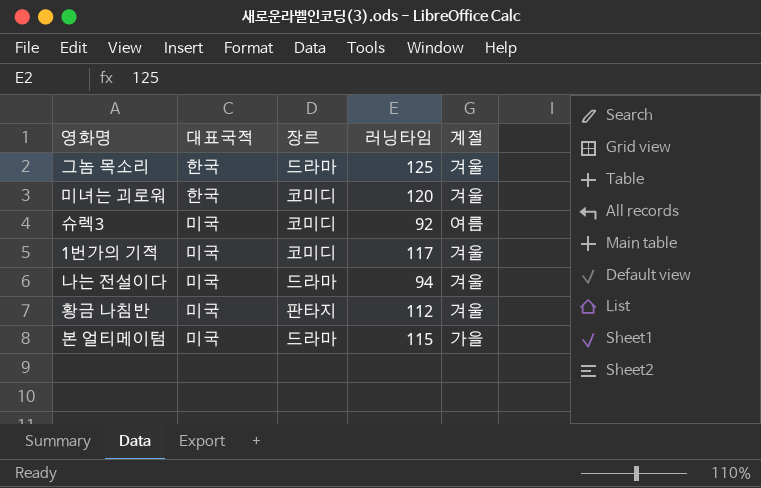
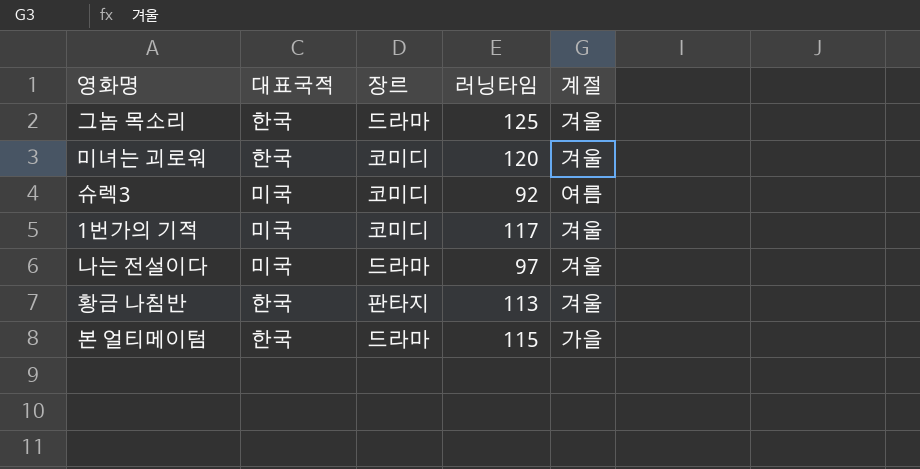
나는 전설이다 | 러닝타임: 94 -> 97
황금 나침반 | 대표국적: 미국 -> 한국
황금 나침반 | 러닝타임: 112 -> 113
본 얼티메이텀 | 대표국적: 미국 -> 한국

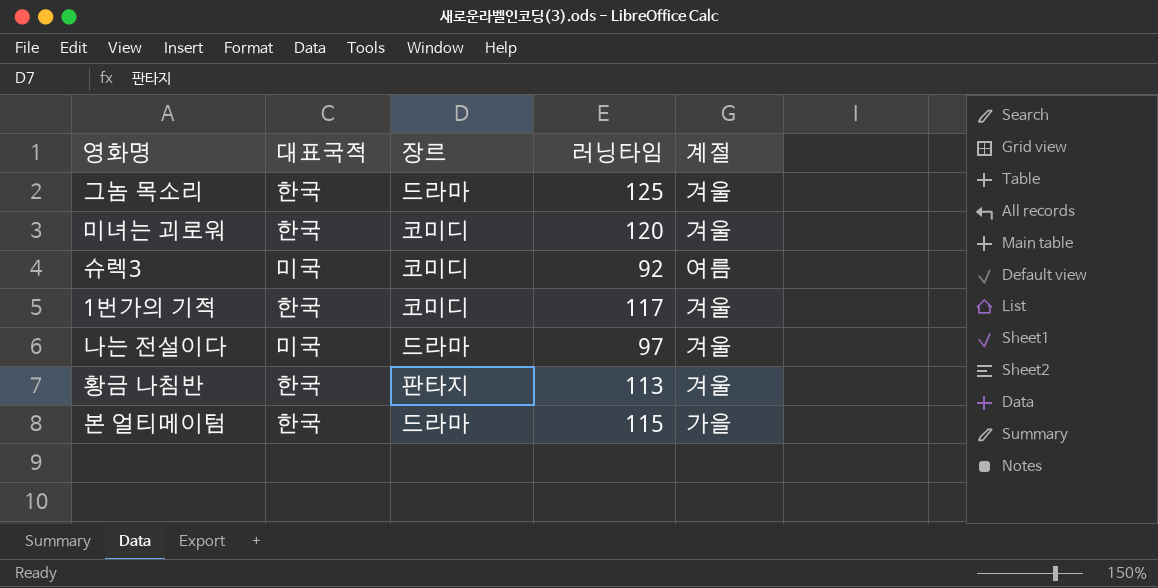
1번가의 기적 | 대표국적: 미국 -> 한국

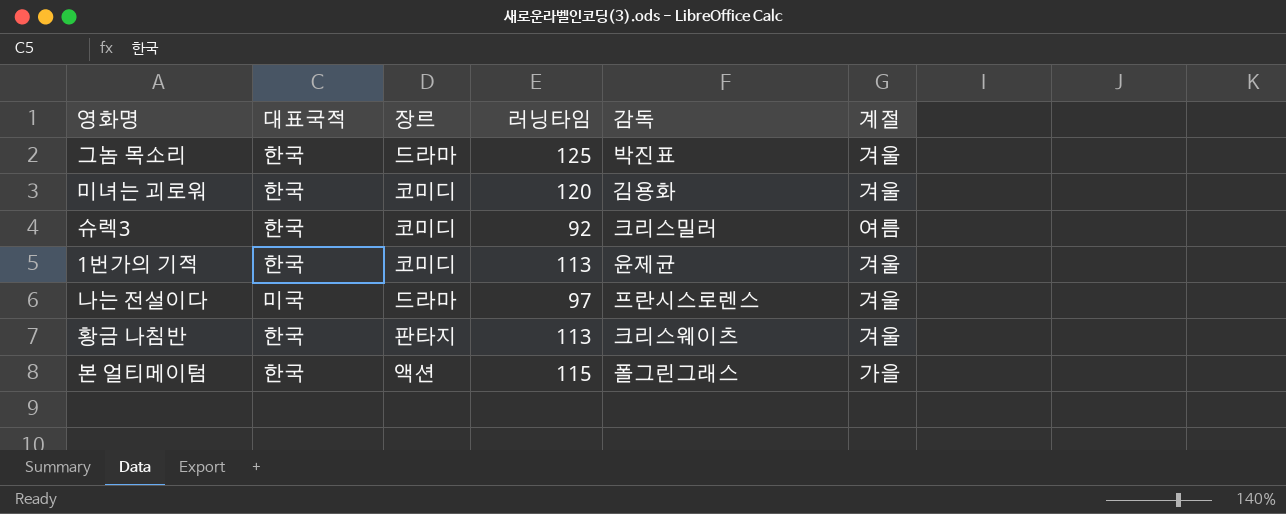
column 감독 | position: none -> 5
슈렉3 | 대표국적: 미국 -> 한국
1번가의 기적 | 러닝타임: 117 -> 113
본 얼티메이텀 | 장르: 드라마 -> 액션

